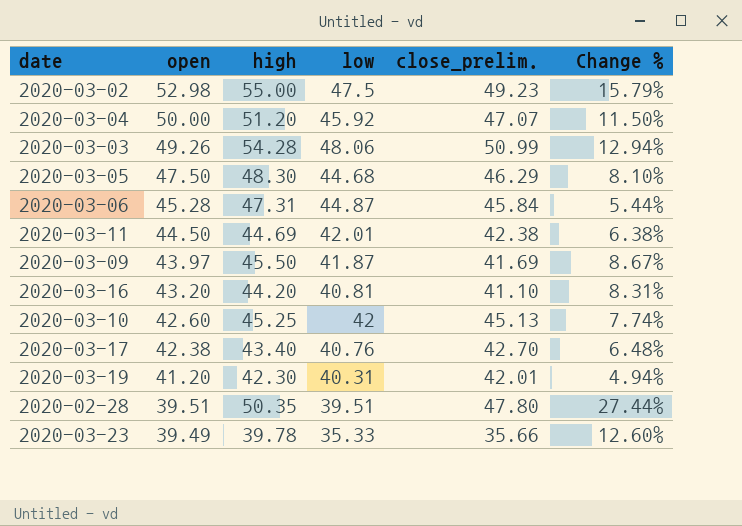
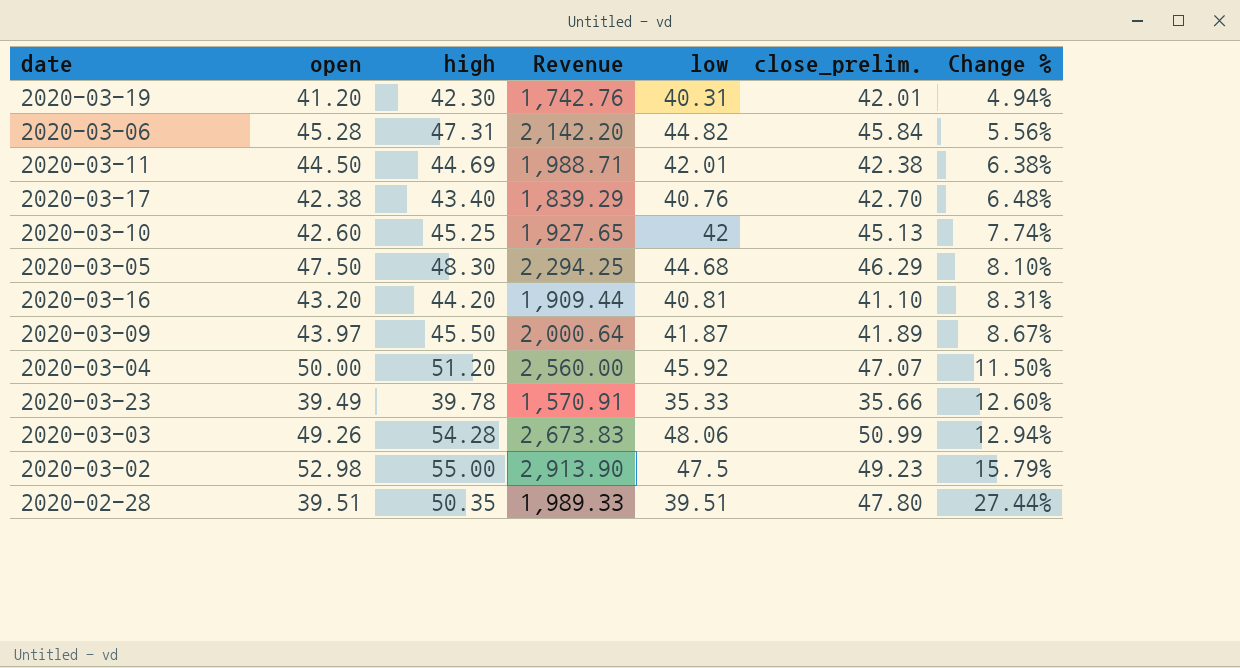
row order: open descending -> Change % ascending
column Revenue | formula: none -> [open] * [high]
2020-03-06 | low: 44.87 -> 44.82
2020-03-06 | Change %: 5.44% -> 5.56%
2020-03-09 | close_prelim.: 41.69 -> 41.89

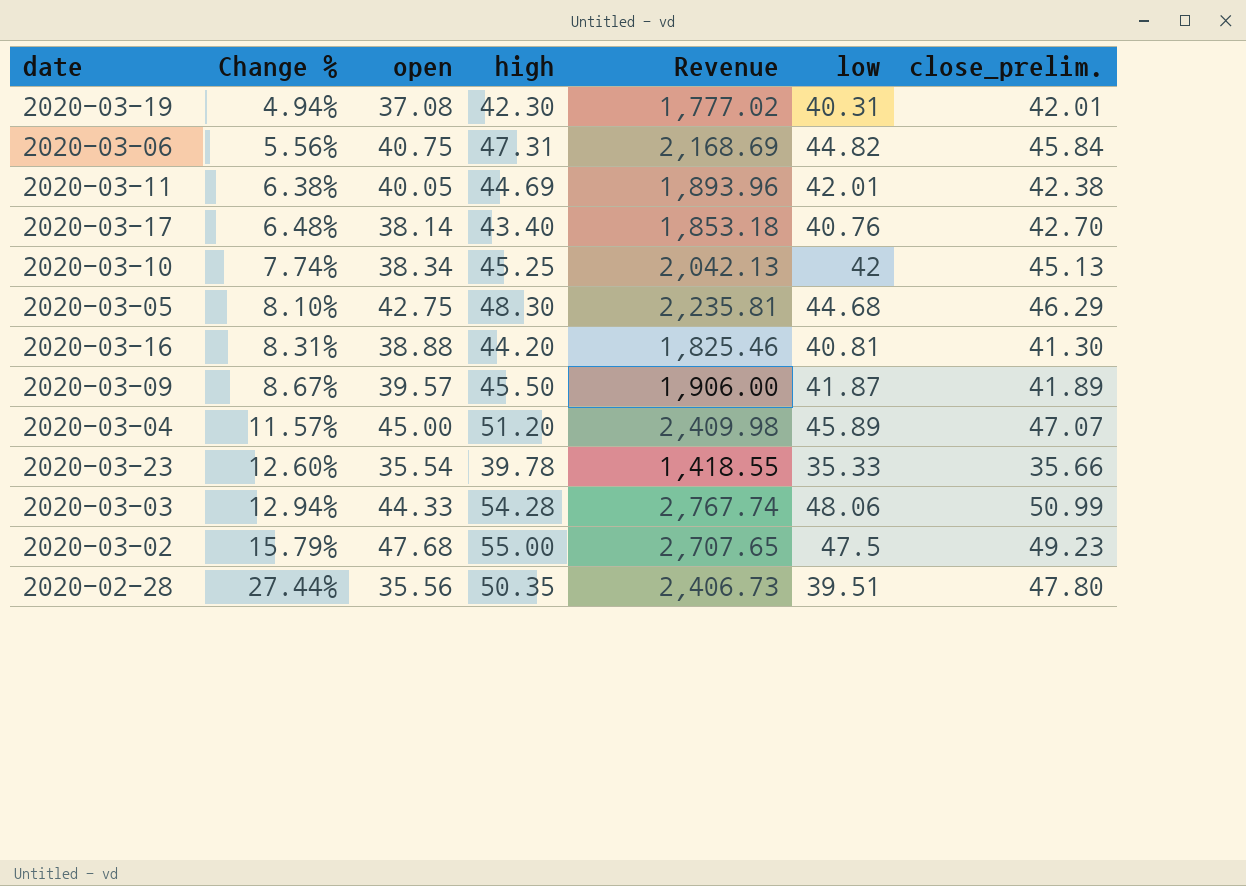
column Change % | position: 7 -> 2
column Revenue | formula: [open] * [high] -> [high] * [close_prelim.]
2020-03-19 | open: 41.20 -> 37.08
2020-03-06 | open: 45.28 -> 40.75
2020-03-11 | open: 44.50 -> 40.05
2020-03-17 | open: 42.38 -> 38.14
2020-03-10 | open: 42.60 -> 38.34
2020-03-05 | open: 47.50 -> 42.75
2020-03-16 | open: 43.20 -> 38.88
2020-03-16 | close_prelim.: 41.10 -> 41.30
2020-03-09 | open: 43.97 -> 39.57
2020-03-04 | Change %: 11.50% -> 11.57%
2020-03-04 | open: 50.00 -> 45.00
2020-03-04 | low: 45.92 -> 45.89
2020-03-23 | open: 39.49 -> 35.54
2020-03-03 | open: 49.26 -> 44.33
2020-03-02 | open: 52.98 -> 47.68
2020-02-28 | open: 39.51 -> 35.56

